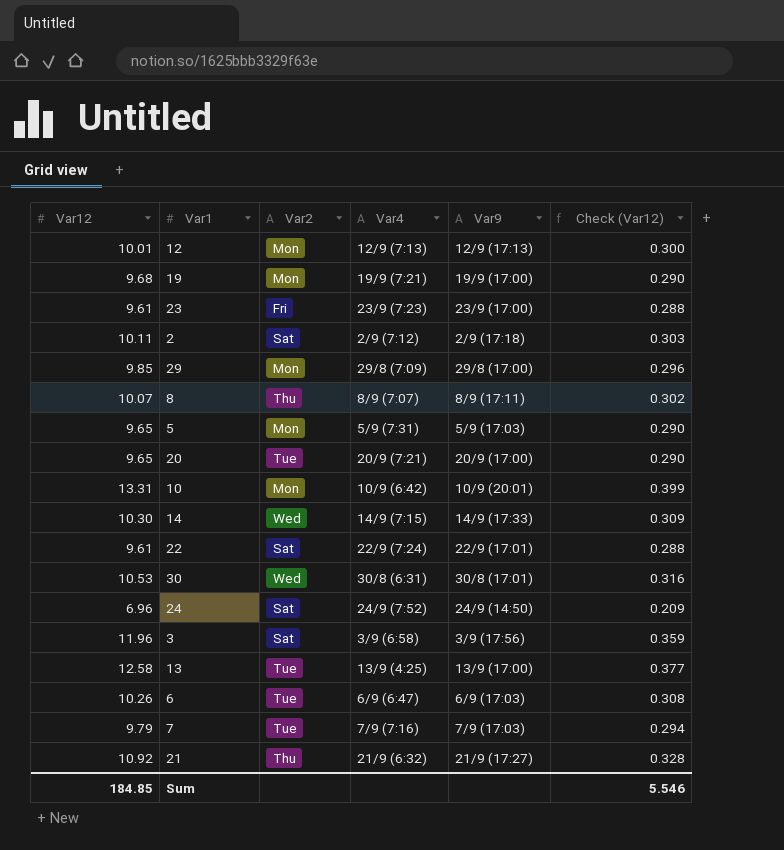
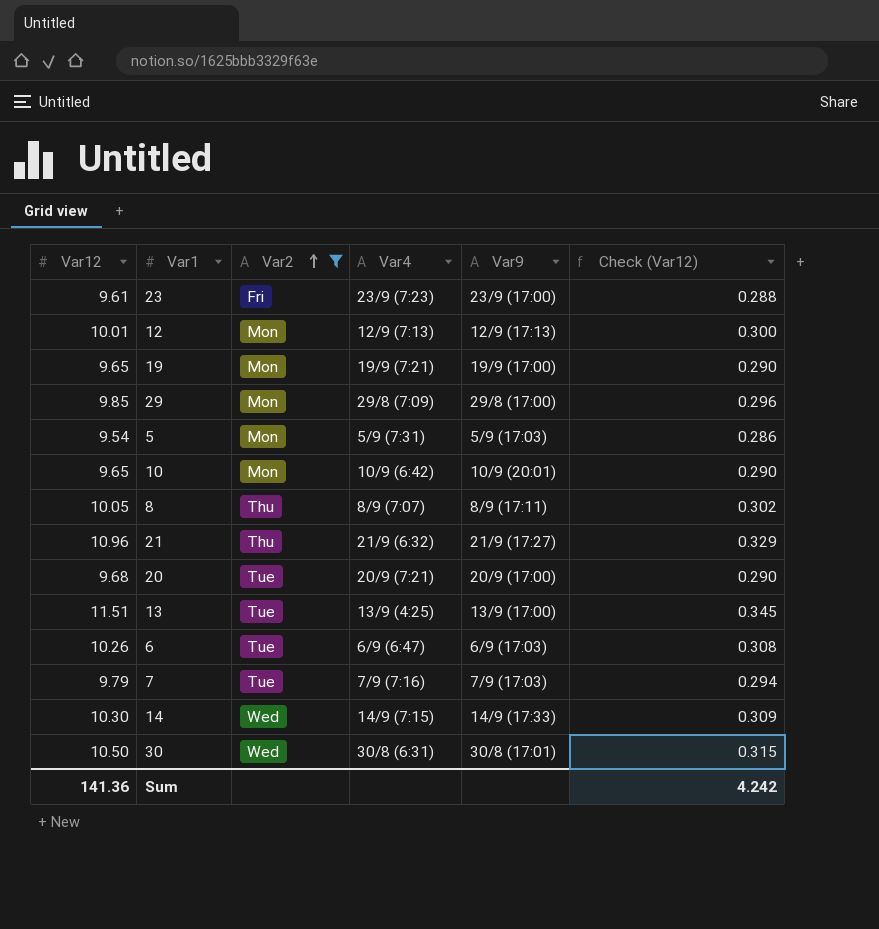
filter: none -> Var2 != Sat
row order: none -> Var2 ascending
19 | Var12: 9.68 -> 9.65
5 | Var12: 9.65 -> 9.54
5 | Check (Var12): 0.290 -> 0.286
10 | Var12: 13.31 -> 9.65
10 | Check (Var12): 0.399 -> 0.290
8 | Var12: 10.07 -> 10.05
21 | Var12: 10.92 -> 10.96
21 | Check (Var12): 0.328 -> 0.329
20 | Var12: 9.65 -> 9.68
13 | Var12: 12.58 -> 11.51
13 | Check (Var12): 0.377 -> 0.345
30 | Var12: 10.53 -> 10.50
30 | Check (Var12): 0.316 -> 0.315
Sum | Var12: 184.85 -> 141.36
Sum | Check (Var12): 5.546 -> 4.242

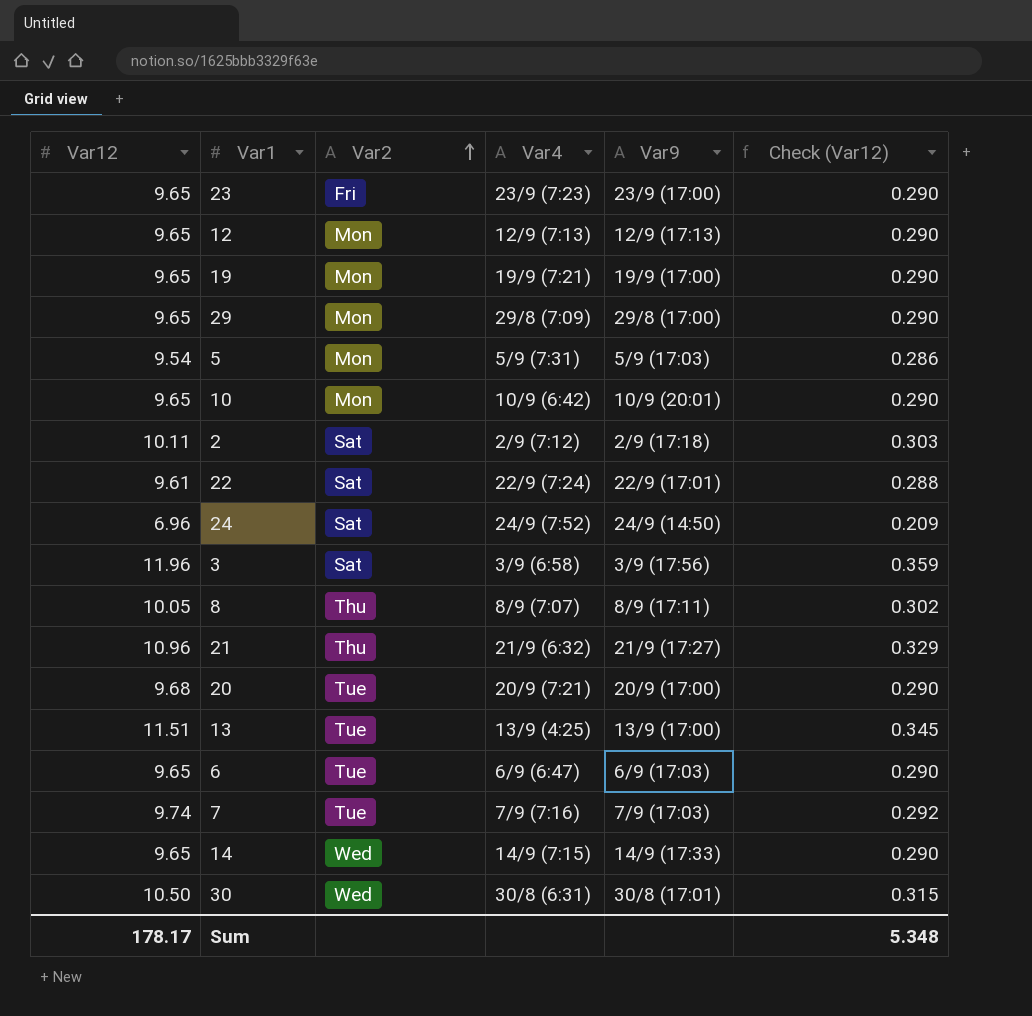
filter: Var2 != Sat -> none
23 | Var12: 9.61 -> 9.65
23 | Check (Var12): 0.288 -> 0.290
12 | Var12: 10.01 -> 9.65
12 | Check (Var12): 0.300 -> 0.290
29 | Var12: 9.85 -> 9.65
29 | Check (Var12): 0.296 -> 0.290
6 | Var12: 10.26 -> 9.65
6 | Check (Var12): 0.308 -> 0.290
7 | Var12: 9.79 -> 9.74
7 | Check (Var12): 0.294 -> 0.292
14 | Var12: 10.30 -> 9.65
14 | Check (Var12): 0.309 -> 0.290
Sum | Var12: 141.36 -> 178.17
Sum | Check (Var12): 4.242 -> 5.348

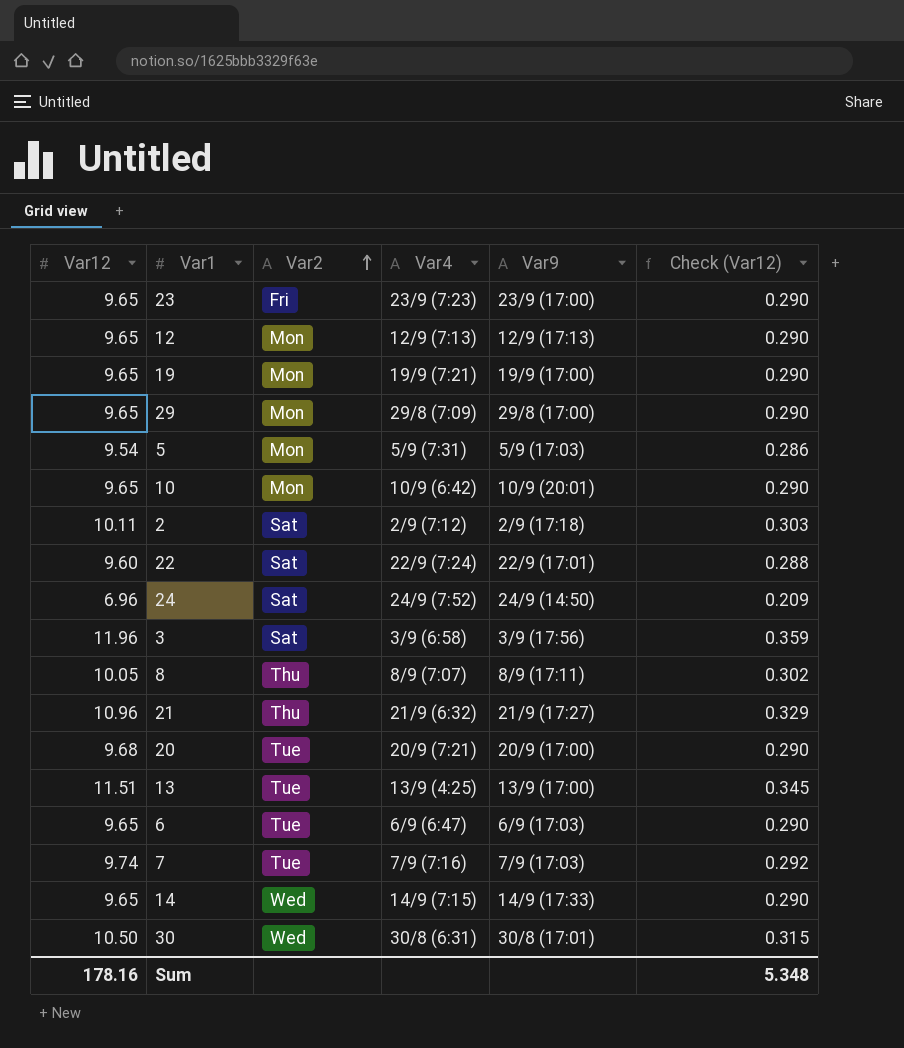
22 | Var12: 9.61 -> 9.60
Sum | Var12: 178.17 -> 178.16

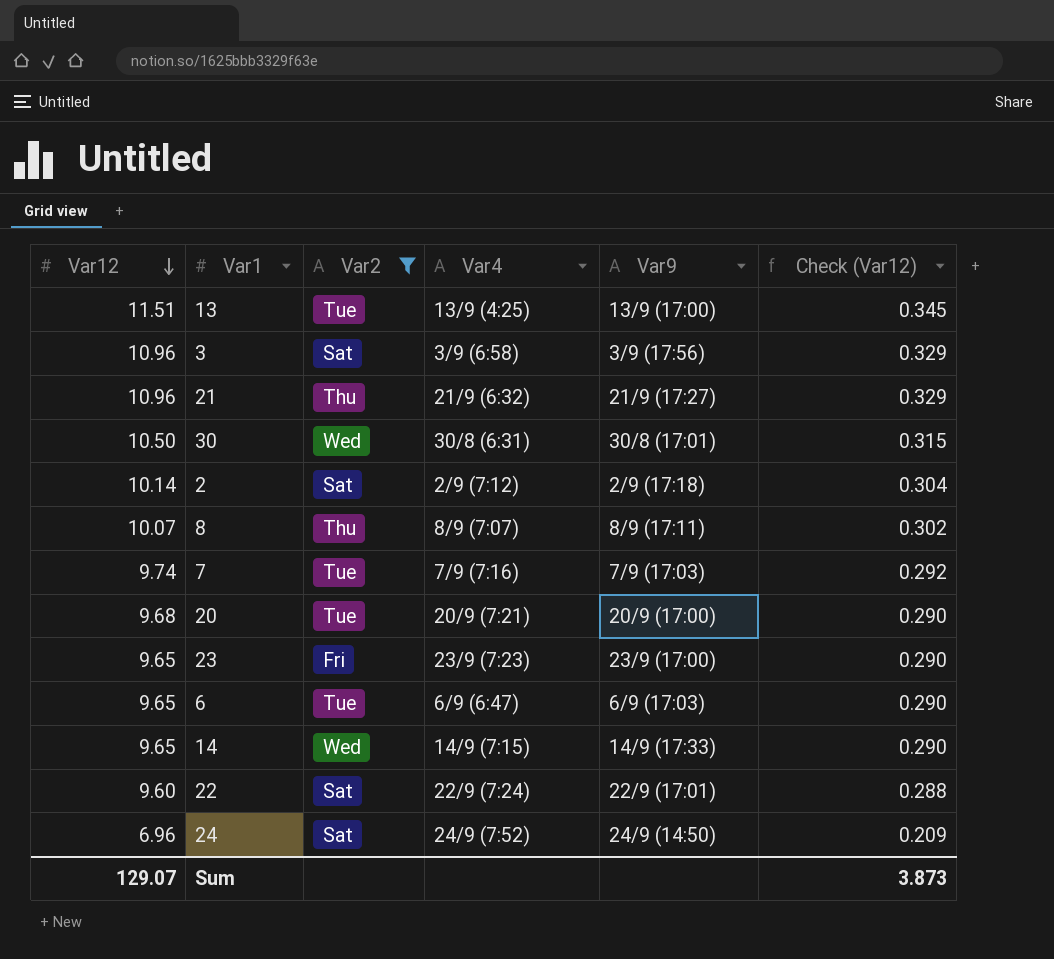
filter: none -> Var2 != Mon
row order: Var2 ascending -> Var12 descending
3 | Var12: 11.96 -> 10.96
3 | Check (Var12): 0.359 -> 0.329
2 | Var12: 10.11 -> 10.14
2 | Check (Var12): 0.303 -> 0.304
8 | Var12: 10.05 -> 10.07
Sum | Var12: 178.16 -> 129.07
Sum | Check (Var12): 5.348 -> 3.873

